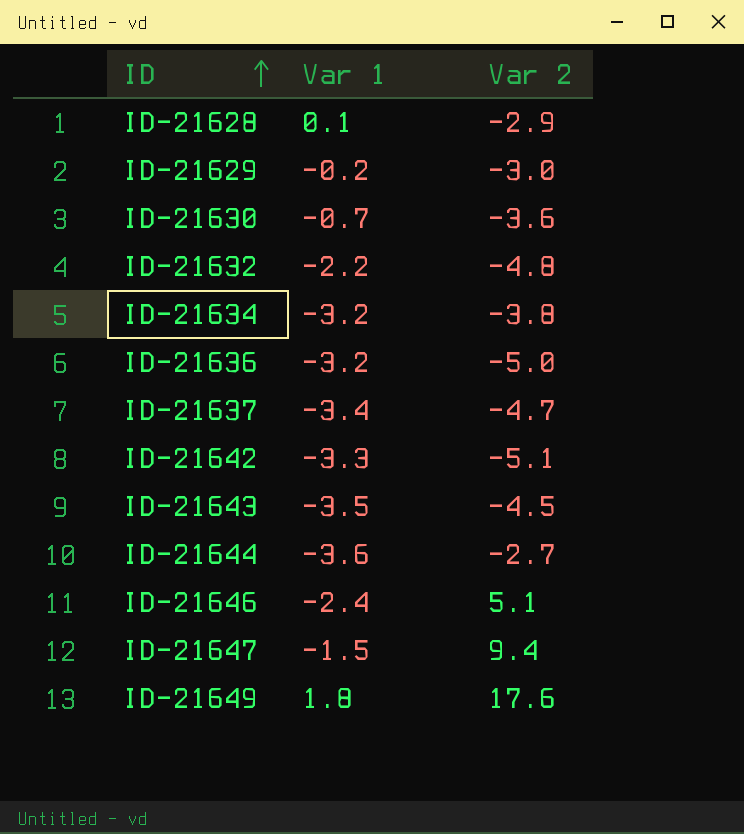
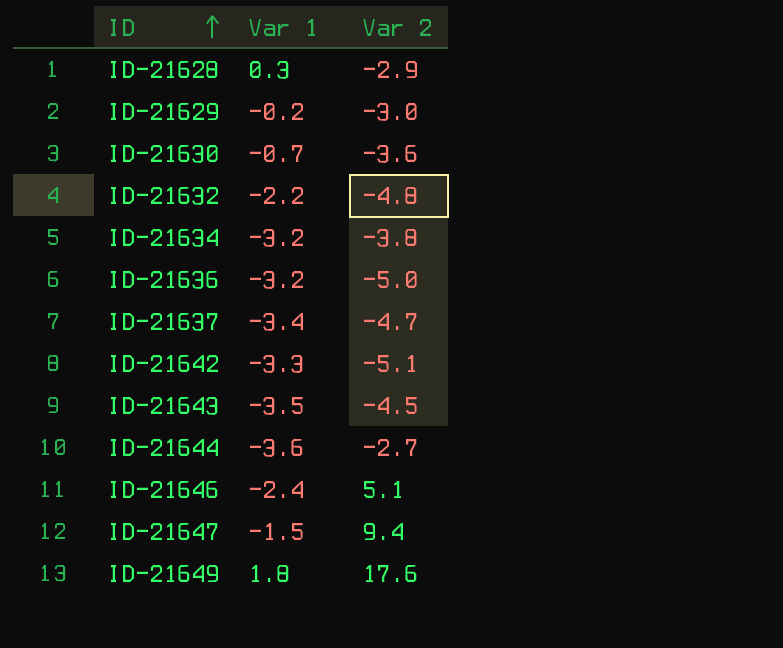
ID-21628 | Var 1: 0.1 -> 0.3

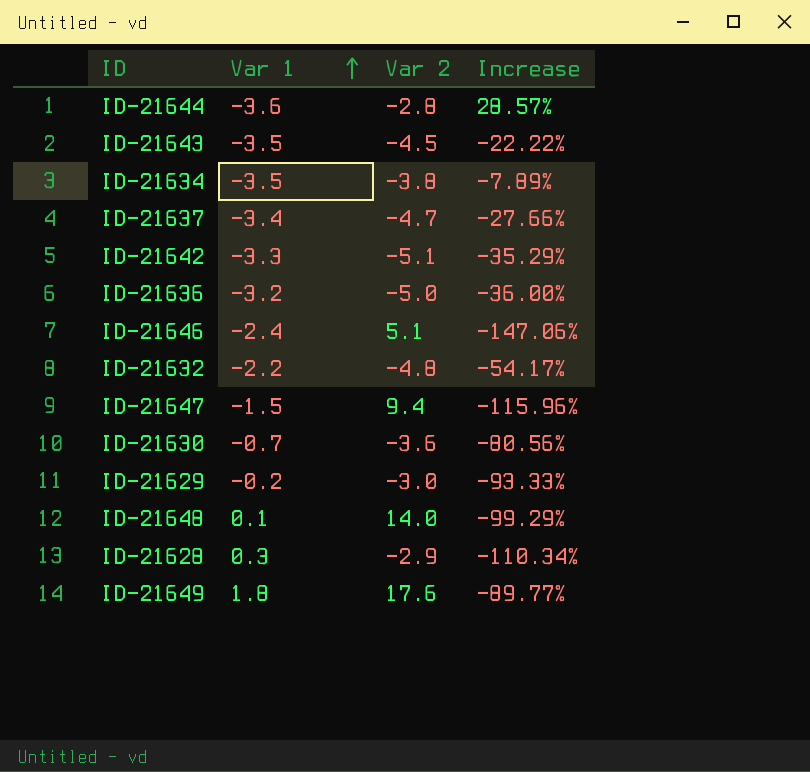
row order: ID ascending -> Var 1 ascending
column Increase | formula: none -> ([Var 1] - [Var 2]) / [Var 2]
ID-21644 | Var 2: -2.7 -> -2.8
ID-21634 | Var 1: -3.2 -> -3.5
row ID-21648: none -> 0.1 | 14.0 | -99.29%

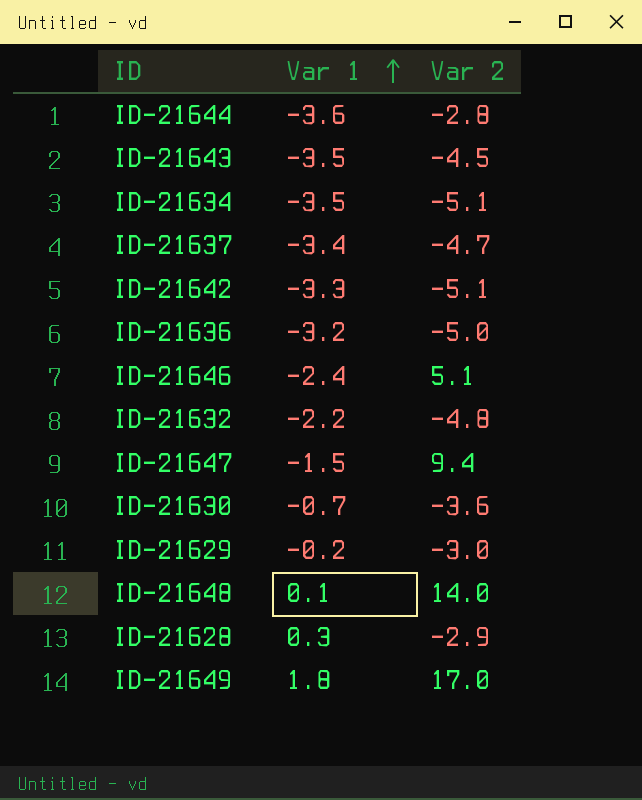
column Increase | formula: ([Var 1] - [Var 2]) / [Var 2] -> none
ID-21634 | Var 2: -3.8 -> -5.1
ID-21649 | Var 2: 17.6 -> 17.0

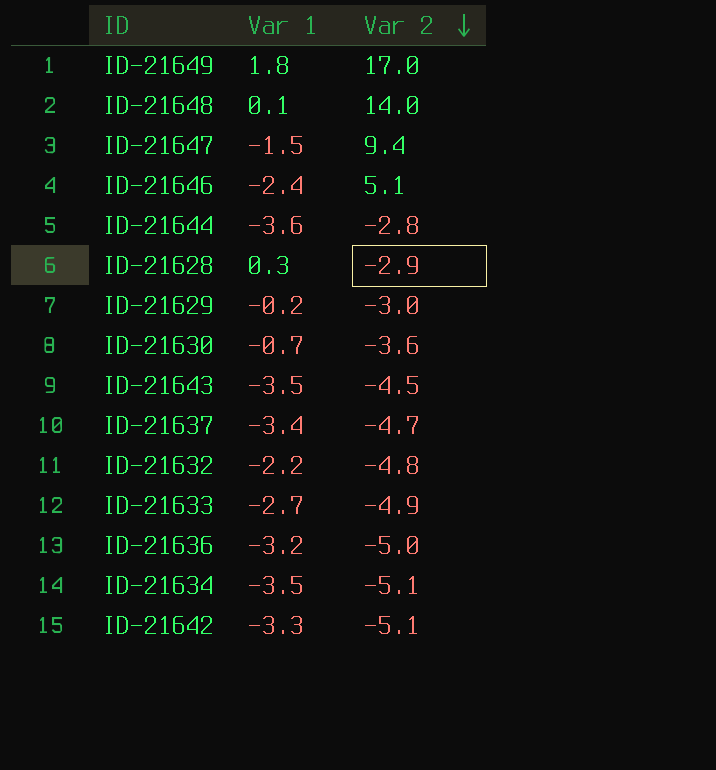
row order: Var 1 ascending -> Var 2 descending
row ID-21633: none -> -2.7 | -4.9

